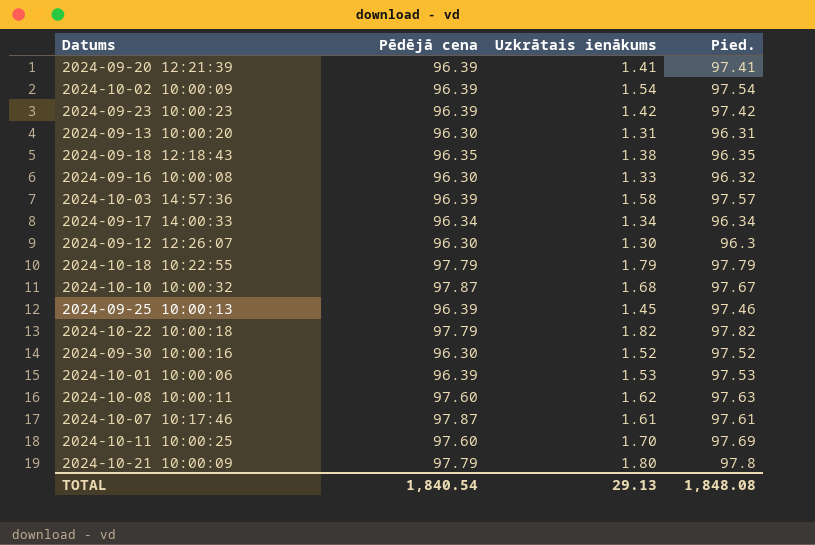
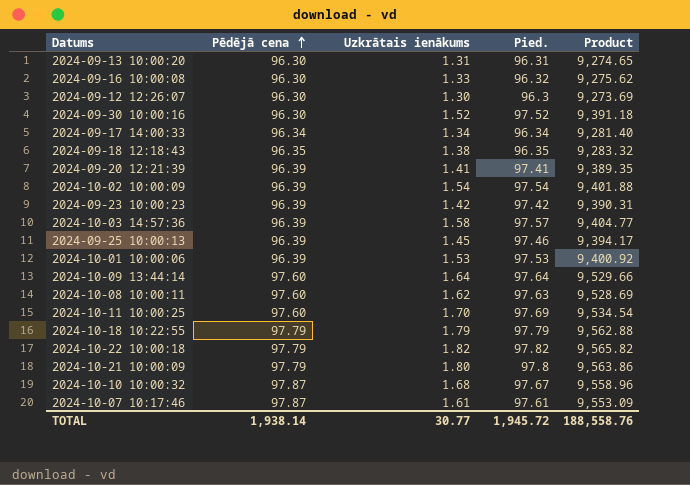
row order: none -> Pēdējā cena ascending
column Product | formula: none -> [Pēdējā cena] * [Pied.]
row 2024-10-09 13:44:14: none -> 97.60 | 1.64 | 97.64 | 9,529.66
TOTAL | Pēdējā cena: 1,840.54 -> 1,938.14
TOTAL | Uzkrātais ienākums: 29.13 -> 30.77
TOTAL | Pied.: 1,848.08 -> 1,945.72

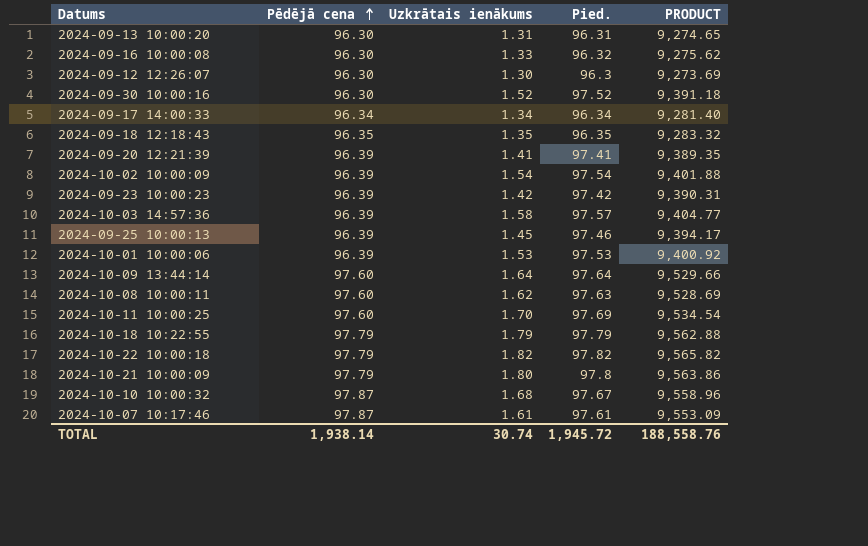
column name: Product -> PRODUCT
2024-09-18 12:18:43 | Uzkrātais ienākums: 1.38 -> 1.35
TOTAL | Uzkrātais ienākums: 30.77 -> 30.74

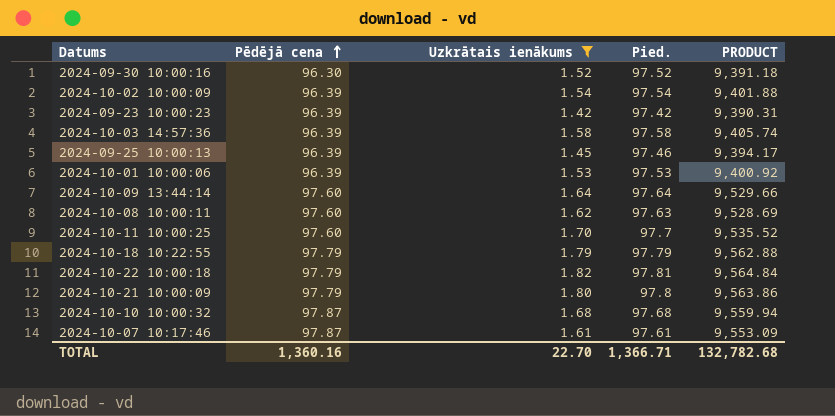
filter: none -> Uzkrātais ienākums >= 1.42
2024-10-03 14:57:36 | Pied.: 97.57 -> 97.58
2024-10-03 14:57:36 | PRODUCT: 9,404.77 -> 9,405.74
2024-10-11 10:00:25 | Pied.: 97.69 -> 97.7
2024-10-11 10:00:25 | PRODUCT: 9,534.54 -> 9,535.52
2024-10-22 10:00:18 | Pied.: 97.82 -> 97.81
2024-10-22 10:00:18 | PRODUCT: 9,565.82 -> 9,564.84
2024-10-10 10:00:32 | Pied.: 97.67 -> 97.68
2024-10-10 10:00:32 | PRODUCT: 9,558.96 -> 9,559.94
TOTAL | Pēdējā cena: 1,938.14 -> 1,360.16
TOTAL | Uzkrātais ienākums: 30.74 -> 22.70
TOTAL | Pied.: 1,945.72 -> 1,366.71
TOTAL | PRODUCT: 188,558.76 -> 132,782.68

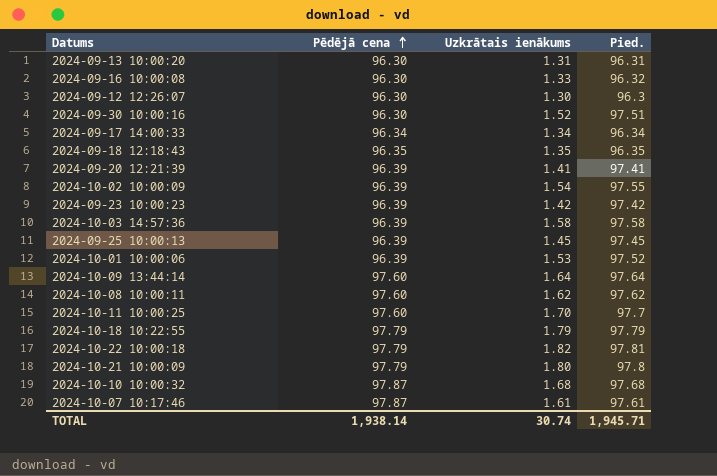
filter: Uzkrātais ienākums >= 1.42 -> none
column PRODUCT | formula: [Pēdējā cena] * [Pied.] -> none
2024-09-30 10:00:16 | Pied.: 97.52 -> 97.51
2024-10-02 10:00:09 | Pied.: 97.54 -> 97.55
2024-09-25 10:00:13 | Pied.: 97.46 -> 97.45
2024-10-01 10:00:06 | Pied.: 97.53 -> 97.52
2024-10-08 10:00:11 | Pied.: 97.63 -> 97.62
TOTAL | Pēdējā cena: 1,360.16 -> 1,938.14
TOTAL | Uzkrātais ienākums: 22.70 -> 30.74
TOTAL | Pied.: 1,366.71 -> 1,945.71

